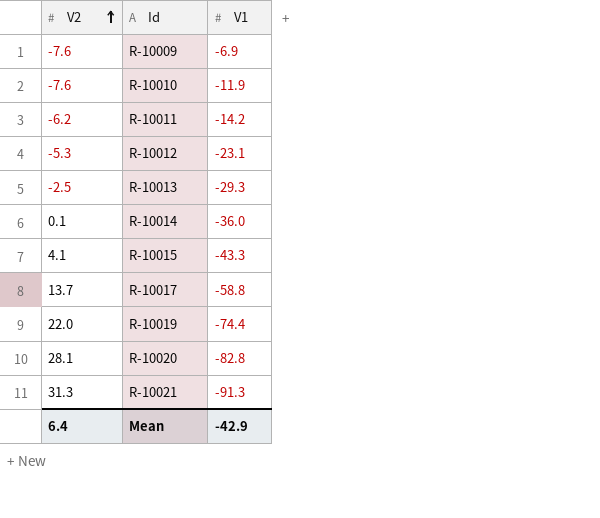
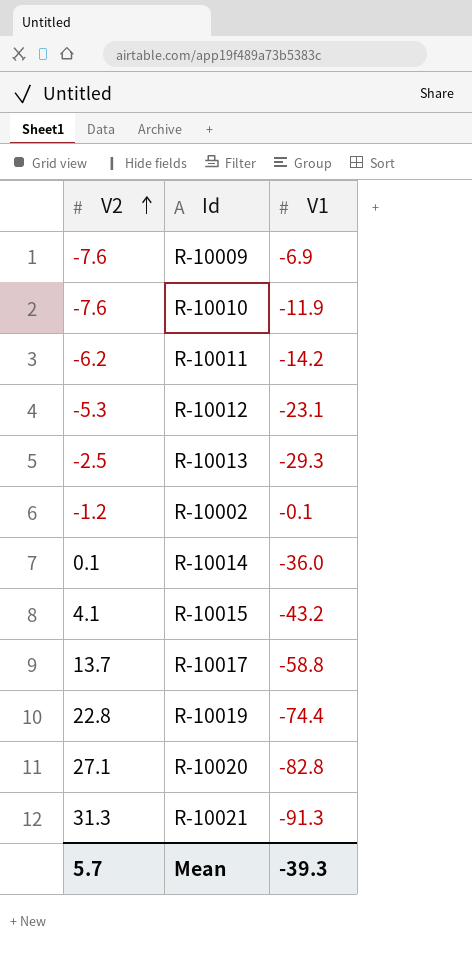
row R-10002: none -> -1.2 | -0.1
R-10015 | V1: -43.3 -> -43.2
R-10019 | V2: 22.0 -> 22.8
R-10020 | V2: 28.1 -> 27.1
Mean | V2: 6.4 -> 5.7
Mean | V1: -42.9 -> -39.3

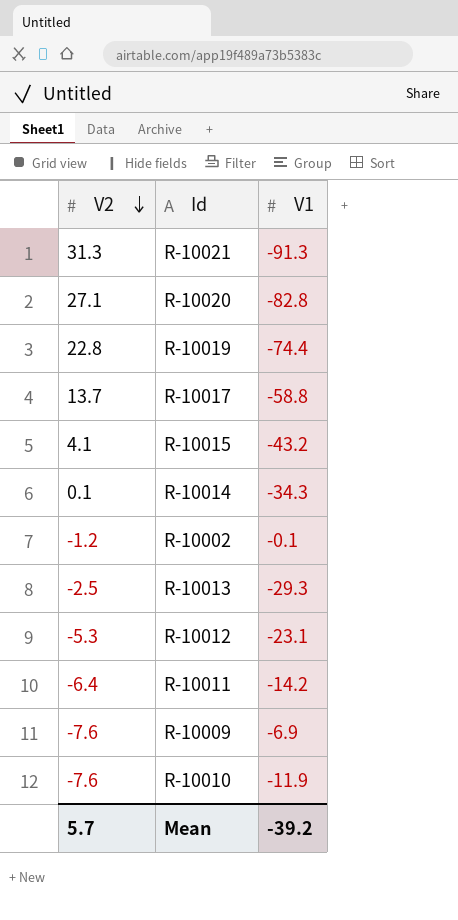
row order: V2 ascending -> V2 descending
R-10014 | V1: -36.0 -> -34.3
R-10011 | V2: -6.2 -> -6.4
Mean | V1: -39.3 -> -39.2

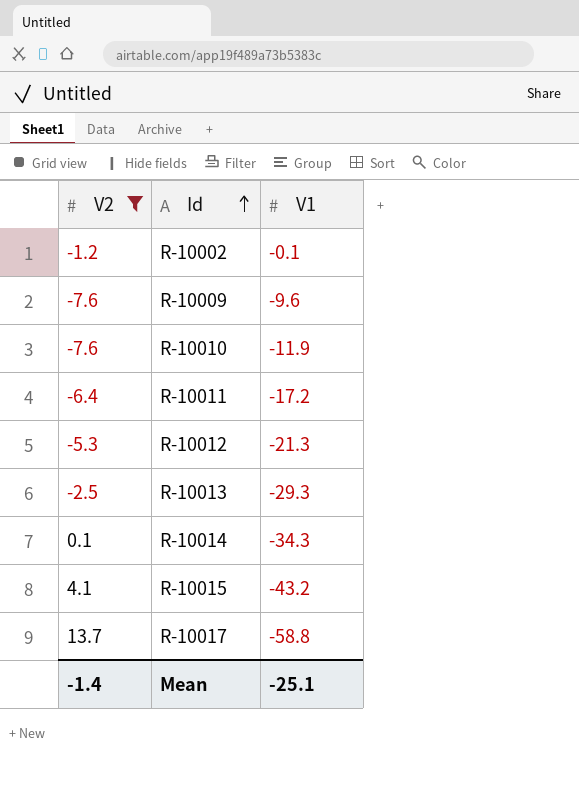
filter: none -> V2 <= 13.7
row order: V2 descending -> Id ascending
R-10009 | V1: -6.9 -> -9.6
R-10011 | V1: -14.2 -> -17.2
R-10012 | V1: -23.1 -> -21.3
Mean | V2: 5.7 -> -1.4
Mean | V1: -39.2 -> -25.1

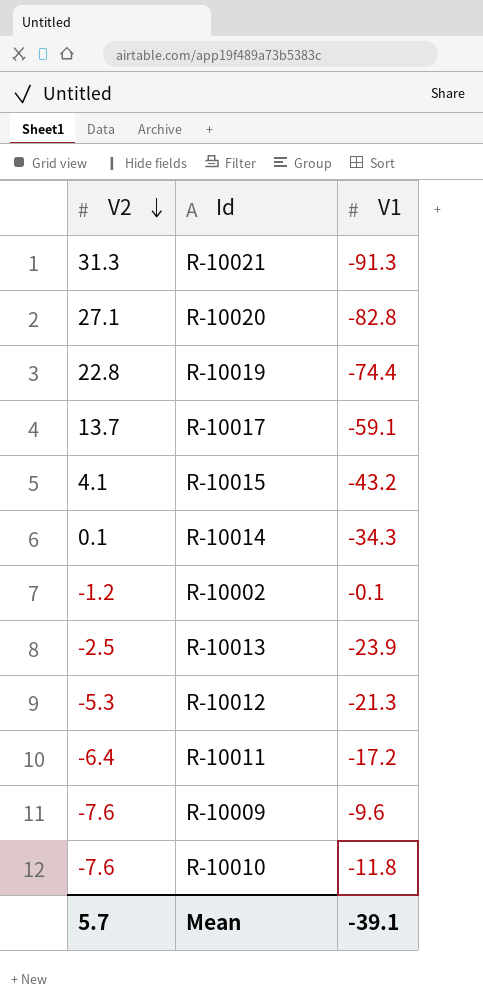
filter: V2 <= 13.7 -> none
row order: Id ascending -> V2 descending
R-10017 | V1: -58.8 -> -59.1
R-10013 | V1: -29.3 -> -23.9
R-10010 | V1: -11.9 -> -11.8
Mean | V2: -1.4 -> 5.7
Mean | V1: -25.1 -> -39.1

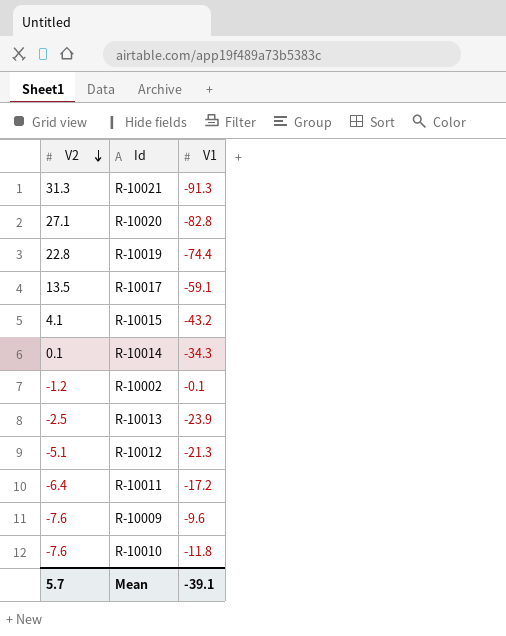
R-10017 | V2: 13.7 -> 13.5
R-10012 | V2: -5.3 -> -5.1

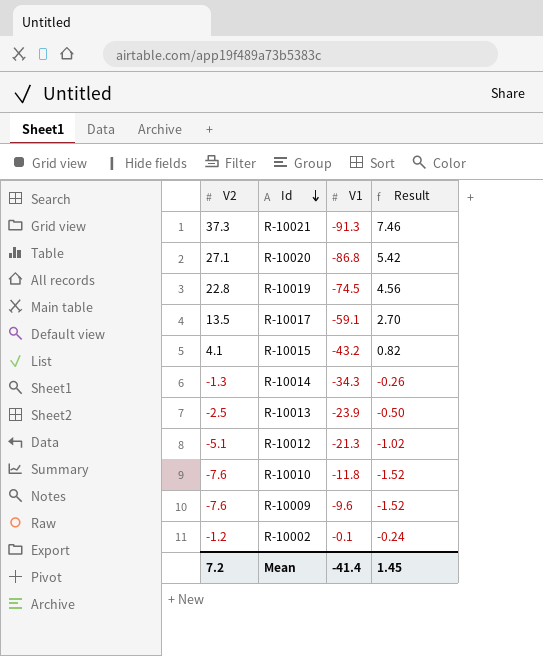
row order: V2 descending -> Id descending
column Result | formula: none -> [V2] * 0.2
row R-10011: -6.4 | -17.2 -> none
R-10021 | V2: 31.3 -> 37.3
R-10020 | V1: -82.8 -> -86.8
R-10019 | V1: -74.4 -> -74.5
R-10014 | V2: 0.1 -> -1.3
Mean | V2: 5.7 -> 7.2
Mean | V1: -39.1 -> -41.4

